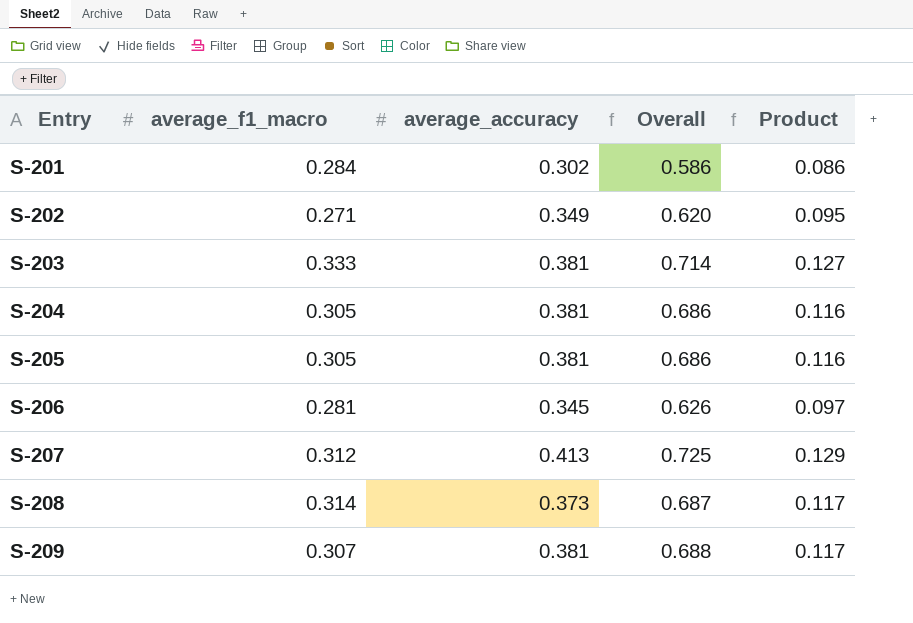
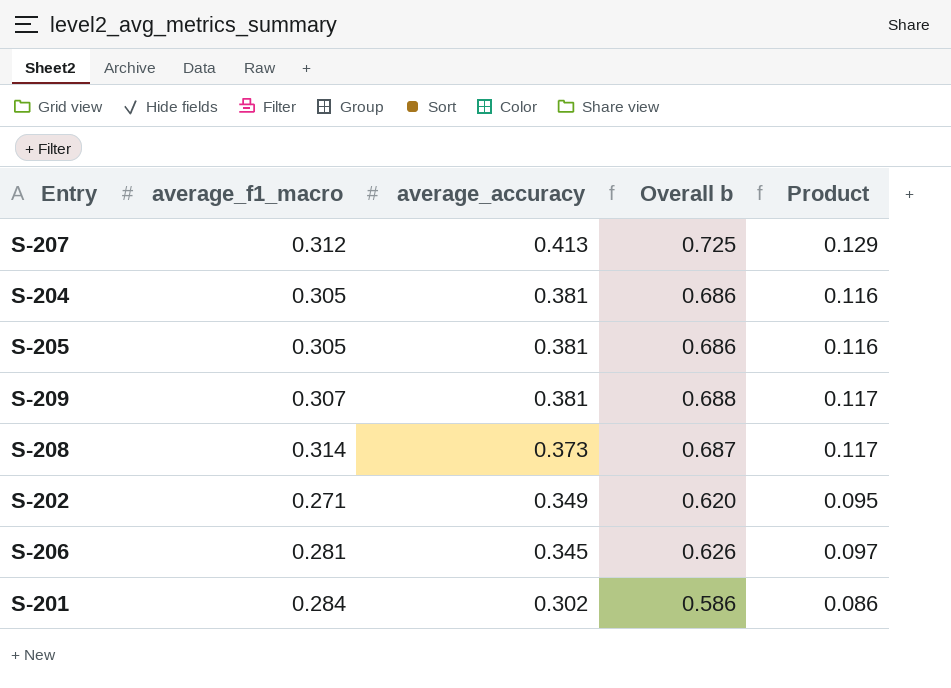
row order: Entry ascending -> average_accuracy descending
column name: Overall -> Overall b
row S-203: 0.333 | 0.381 | 0.714 | 0.127 -> none

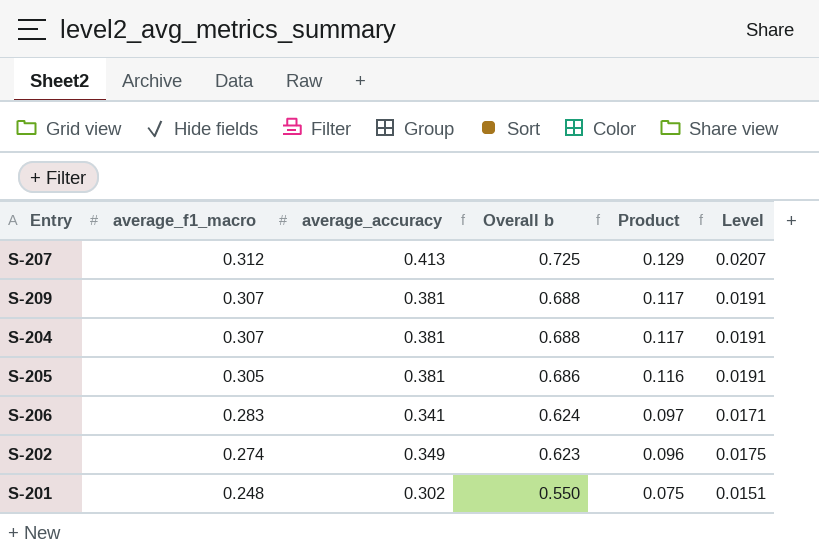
row order: average_accuracy descending -> average_f1_macro descending
column Level | formula: none -> [average_accuracy] * 0.05
row S-208: 0.314 | 0.373 | 0.687 | 0.117 -> none
S-204 | average_f1_macro: 0.305 -> 0.307
S-204 | Overall b: 0.686 -> 0.688
S-204 | Product: 0.116 -> 0.117
S-206 | average_f1_macro: 0.281 -> 0.283
S-206 | average_accuracy: 0.345 -> 0.341
S-206 | Overall b: 0.626 -> 0.624
S-202 | average_f1_macro: 0.271 -> 0.274
S-202 | Overall b: 0.620 -> 0.623
S-202 | Product: 0.095 -> 0.096
S-201 | average_f1_macro: 0.284 -> 0.248
S-201 | Overall b: 0.586 -> 0.550
S-201 | Product: 0.086 -> 0.075

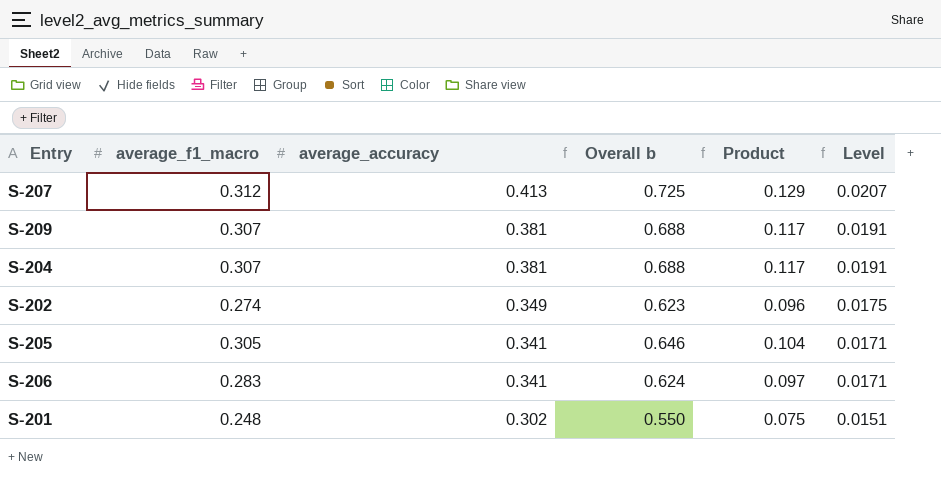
row order: average_f1_macro descending -> average_accuracy descending
S-205 | average_accuracy: 0.381 -> 0.341
S-205 | Overall b: 0.686 -> 0.646
S-205 | Product: 0.116 -> 0.104
S-205 | Level: 0.0191 -> 0.0171

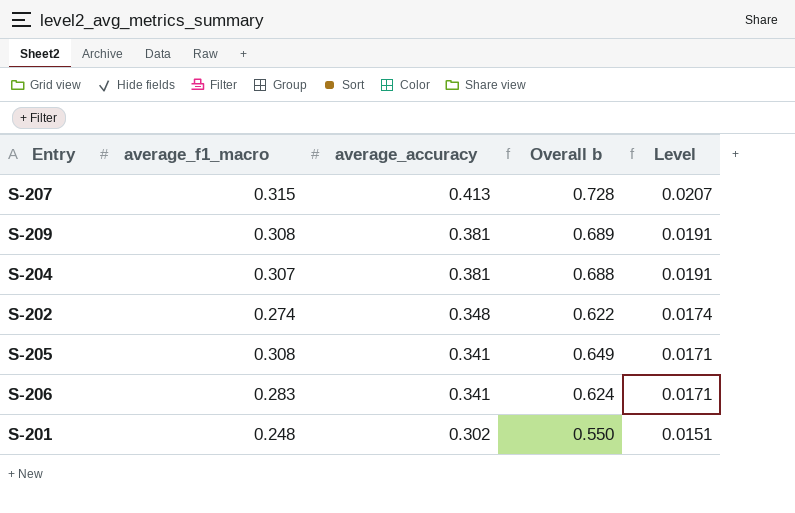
column Product | formula: [average_f1_macro] * [average_accuracy] -> none
S-207 | average_f1_macro: 0.312 -> 0.315
S-207 | Overall b: 0.725 -> 0.728
S-209 | average_f1_macro: 0.307 -> 0.308
S-209 | Overall b: 0.688 -> 0.689
S-202 | average_accuracy: 0.349 -> 0.348
S-202 | Overall b: 0.623 -> 0.622
S-202 | Level: 0.0175 -> 0.0174
S-205 | average_f1_macro: 0.305 -> 0.308
S-205 | Overall b: 0.646 -> 0.649

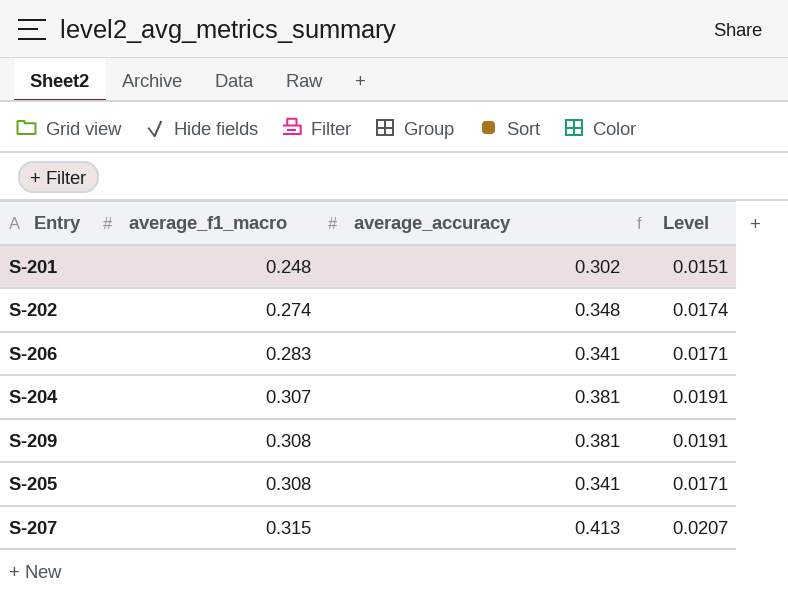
row order: average_accuracy descending -> average_f1_macro ascending
column Overall b | formula: [average_f1_macro] + [average_accuracy] -> none

